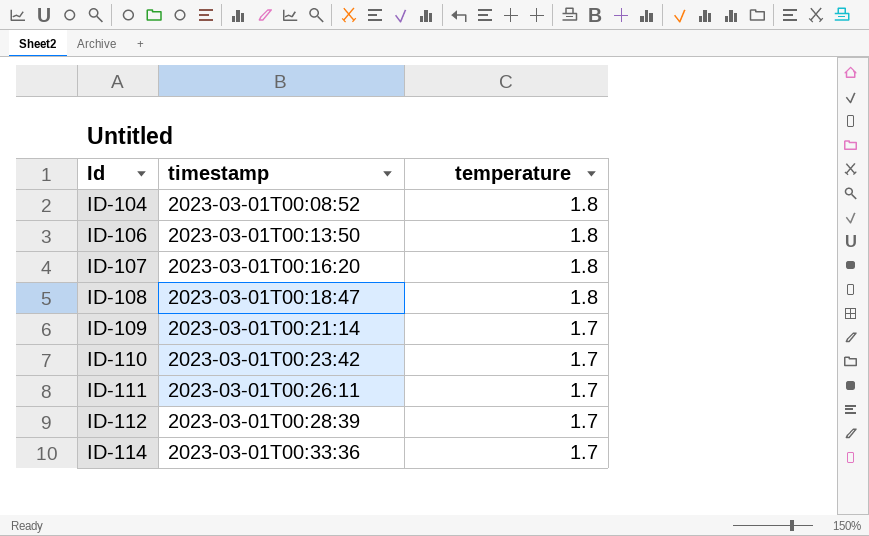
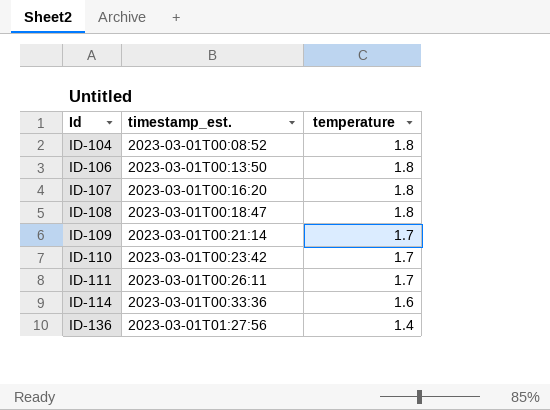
column name: timestamp -> timestamp_est.
row ID-112: 2023-03-01T00:28:39 | 1.7 -> none
ID-114 | temperature: 1.7 -> 1.6
row ID-136: none -> 2023-03-01T01:27:56 | 1.4

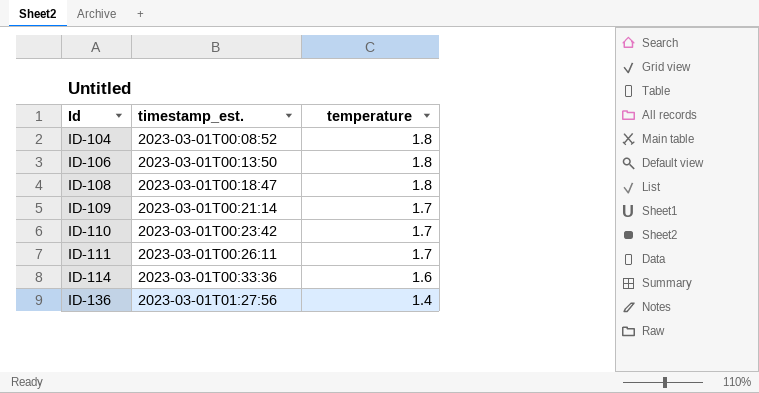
row ID-107: 2023-03-01T00:16:20 | 1.8 -> none

